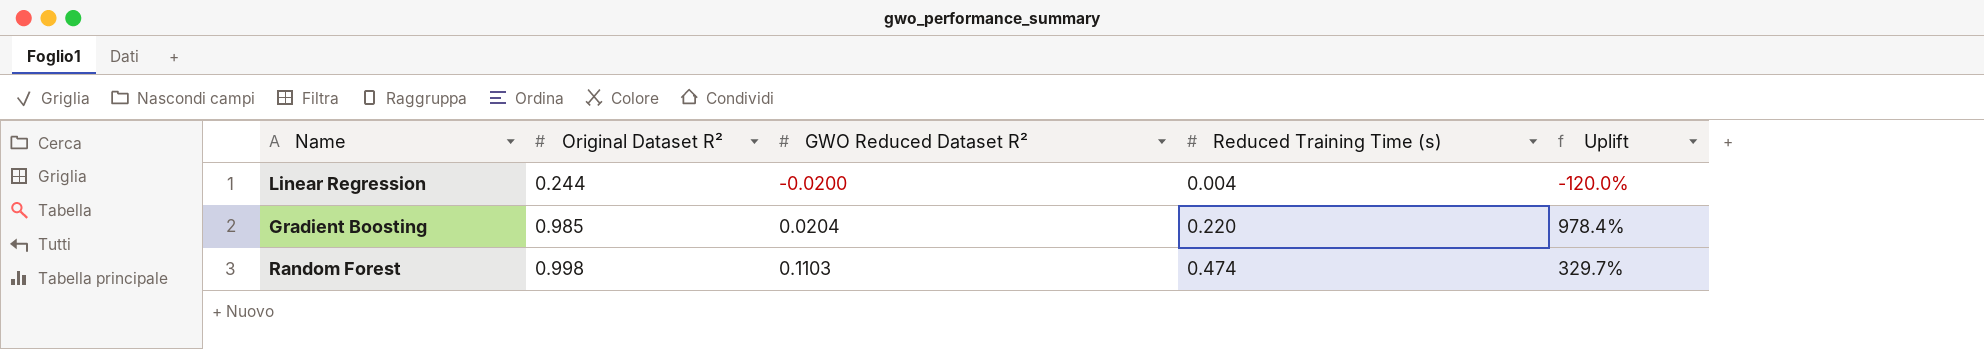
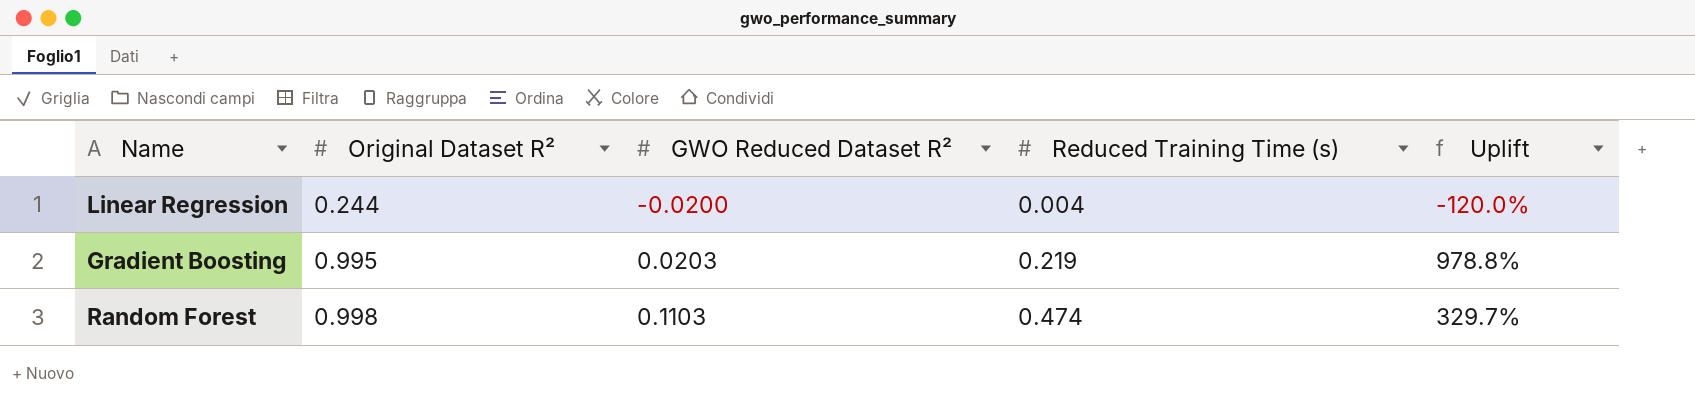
Gradient Boosting | Original Dataset R²: 0.985 -> 0.995
Gradient Boosting | GWO Reduced Dataset R²: 0.0204 -> 0.0203
Gradient Boosting | Reduced Training Time (s): 0.220 -> 0.219
Gradient Boosting | Uplift: 978.4% -> 978.8%

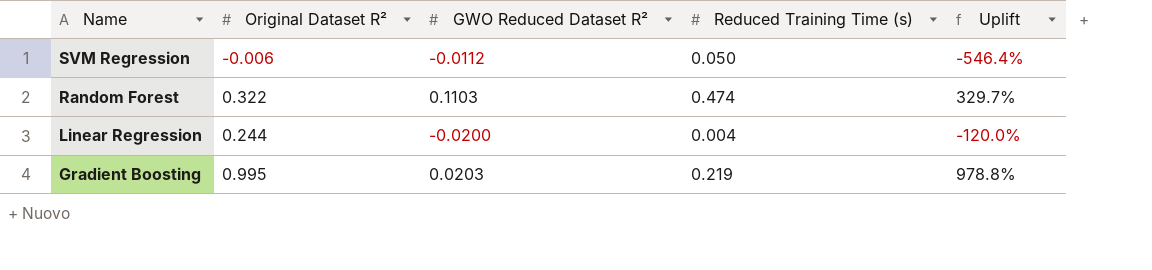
row order: Original Dataset R² ascending -> Name descending
row SVM Regression: none -> -0.006 | -0.0112 | 0.050 | -546.4%
Random Forest | Original Dataset R²: 0.998 -> 0.322

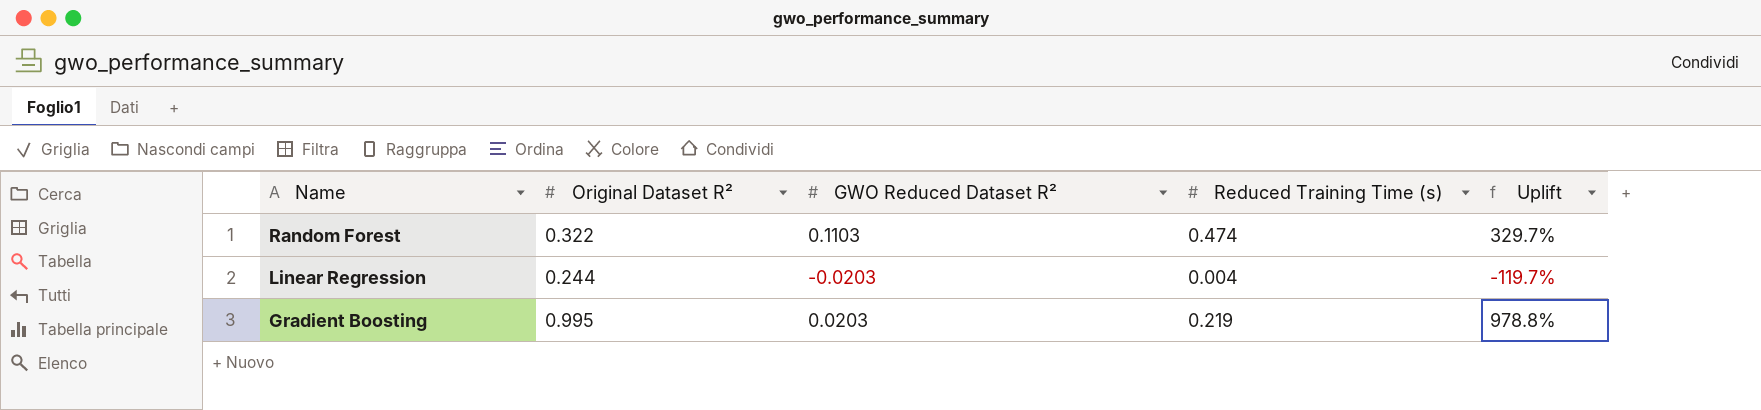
row SVM Regression: -0.006 | -0.0112 | 0.050 | -546.4% -> none
Linear Regression | GWO Reduced Dataset R²: -0.0200 -> -0.0203
Linear Regression | Uplift: -120.0% -> -119.7%

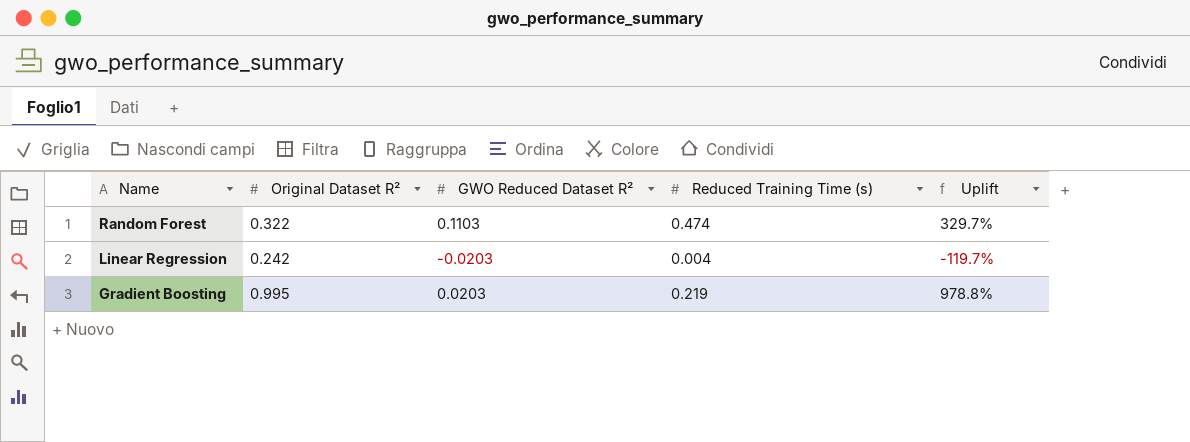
Linear Regression | Original Dataset R²: 0.244 -> 0.242

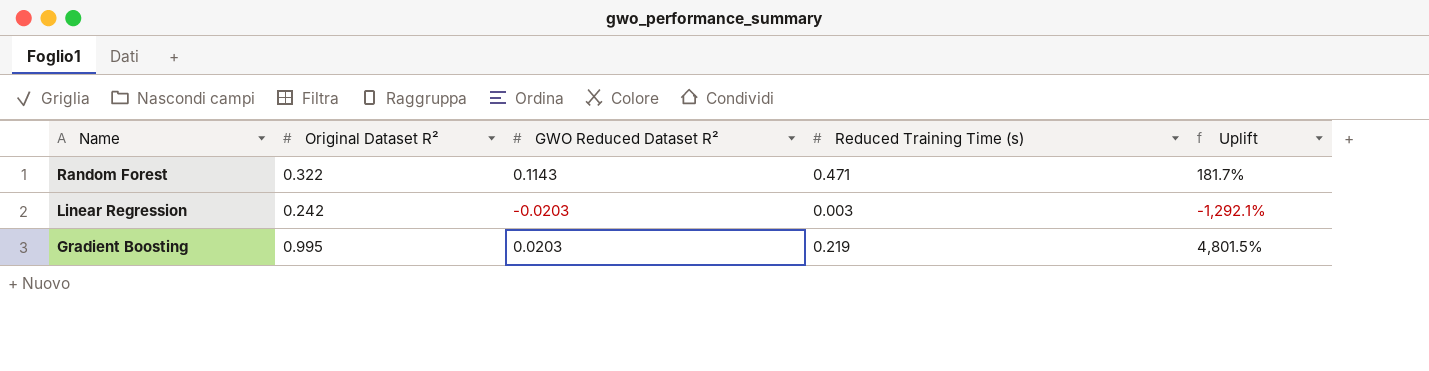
column Uplift | formula: ([Reduced Training Time (s)] - [GWO Reduced Dataset R²]) / [GWO Reduced Dataset R²] -> ([Original Dataset R²] - [GWO Reduced Dataset R²]) / [GWO Reduced Dataset R²]
Random Forest | GWO Reduced Dataset R²: 0.1103 -> 0.1143
Random Forest | Reduced Training Time (s): 0.474 -> 0.471
Linear Regression | Reduced Training Time (s): 0.004 -> 0.003

